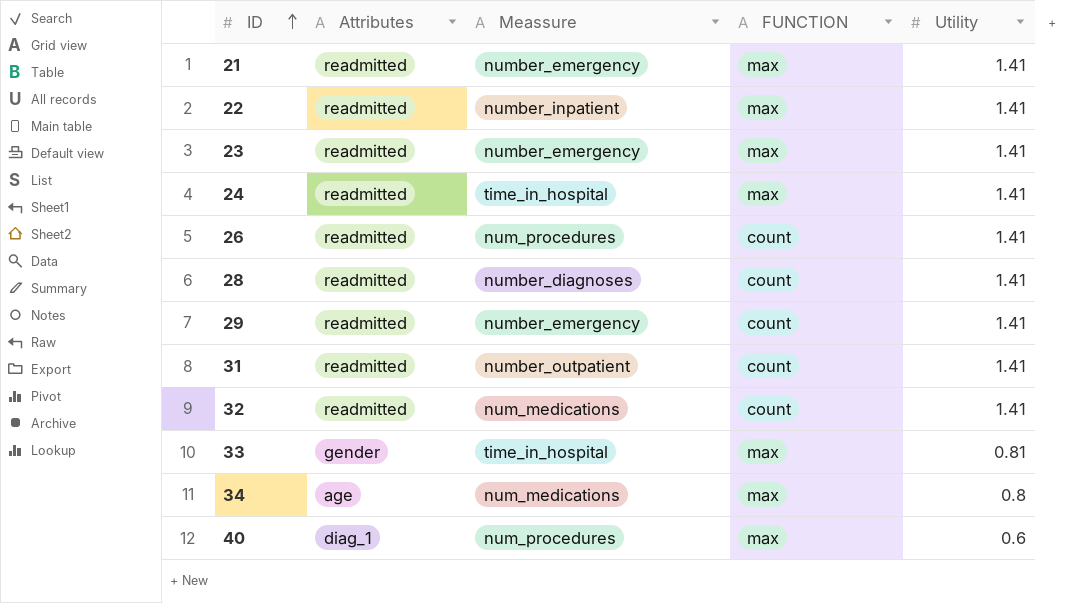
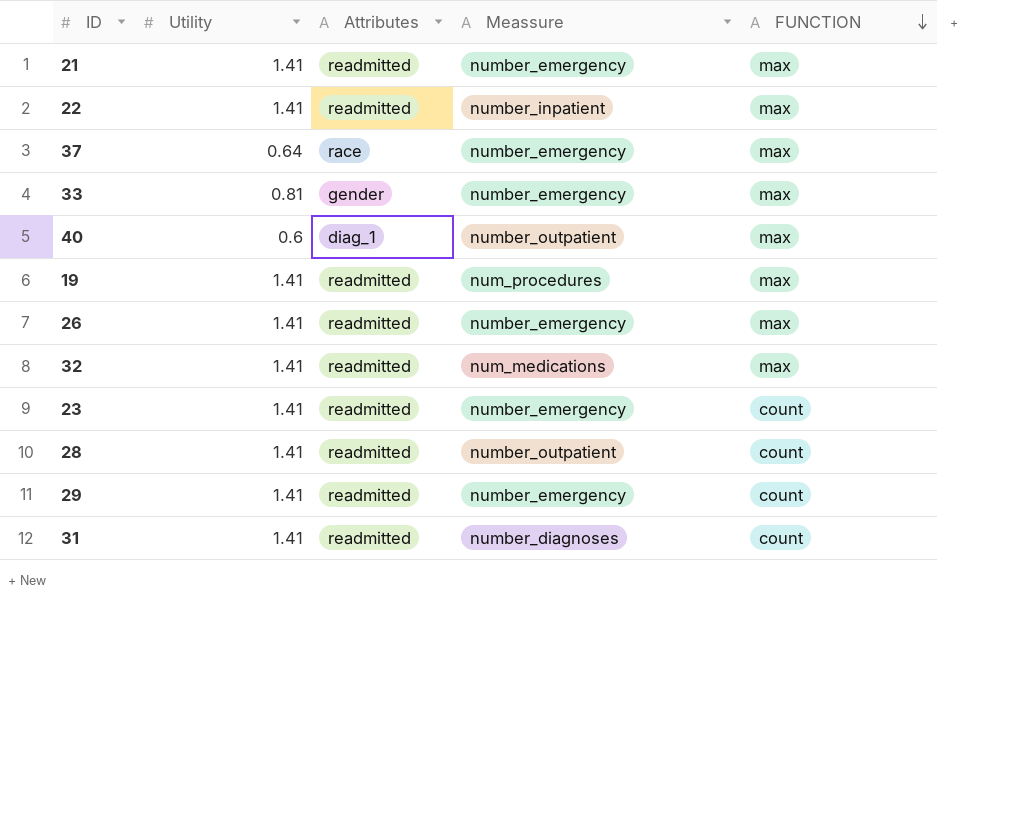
row order: ID ascending -> FUNCTION descending
column Utility | position: 5 -> 2
row 24: readmitted | time_in_hospital | max | 1.41 -> none
row 34: age | num_medications | max | 0.8 -> none
row 37: none -> 0.64 | race | number_emergency | max
33 | Meassure: time_in_hospital -> number_emergency
40 | Meassure: num_procedures -> number_outpatient
row 19: none -> 1.41 | readmitted | num_procedures | max
26 | Meassure: num_procedures -> number_emergency
26 | FUNCTION: count -> max
32 | FUNCTION: count -> max
23 | FUNCTION: max -> count
28 | Meassure: number_diagnoses -> number_outpatient
31 | Meassure: number_outpatient -> number_diagnoses

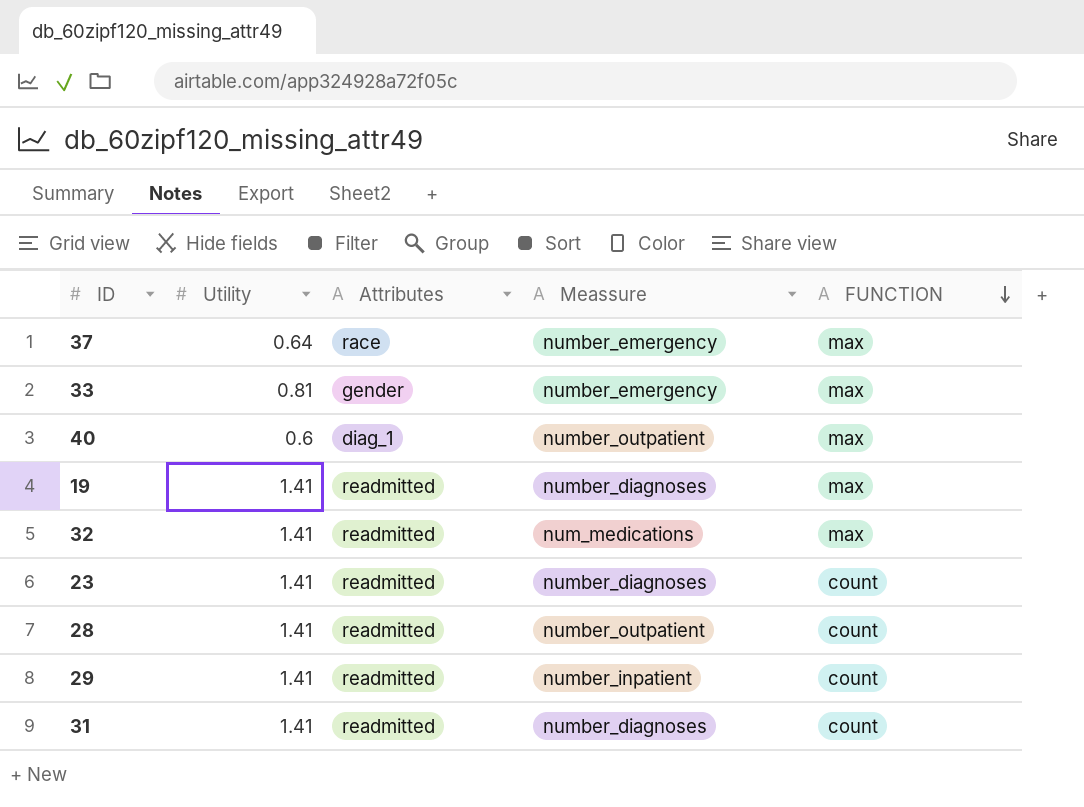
row 21: 1.41 | readmitted | number_emergency | max -> none
row 22: 1.41 | readmitted | number_inpatient | max -> none
row 26: 1.41 | readmitted | number_emergency | max -> none
19 | Meassure: num_procedures -> number_diagnoses
23 | Meassure: number_emergency -> number_diagnoses
29 | Meassure: number_emergency -> number_inpatient

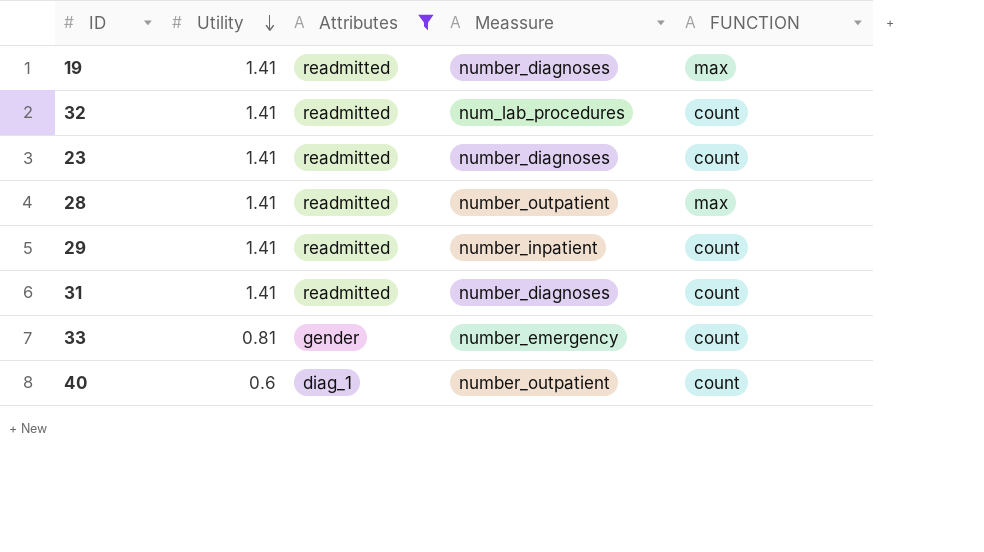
filter: none -> Attributes != race
row order: FUNCTION descending -> Utility descending
32 | Meassure: num_medications -> num_lab_procedures
32 | FUNCTION: max -> count
28 | FUNCTION: count -> max
33 | FUNCTION: max -> count
40 | FUNCTION: max -> count

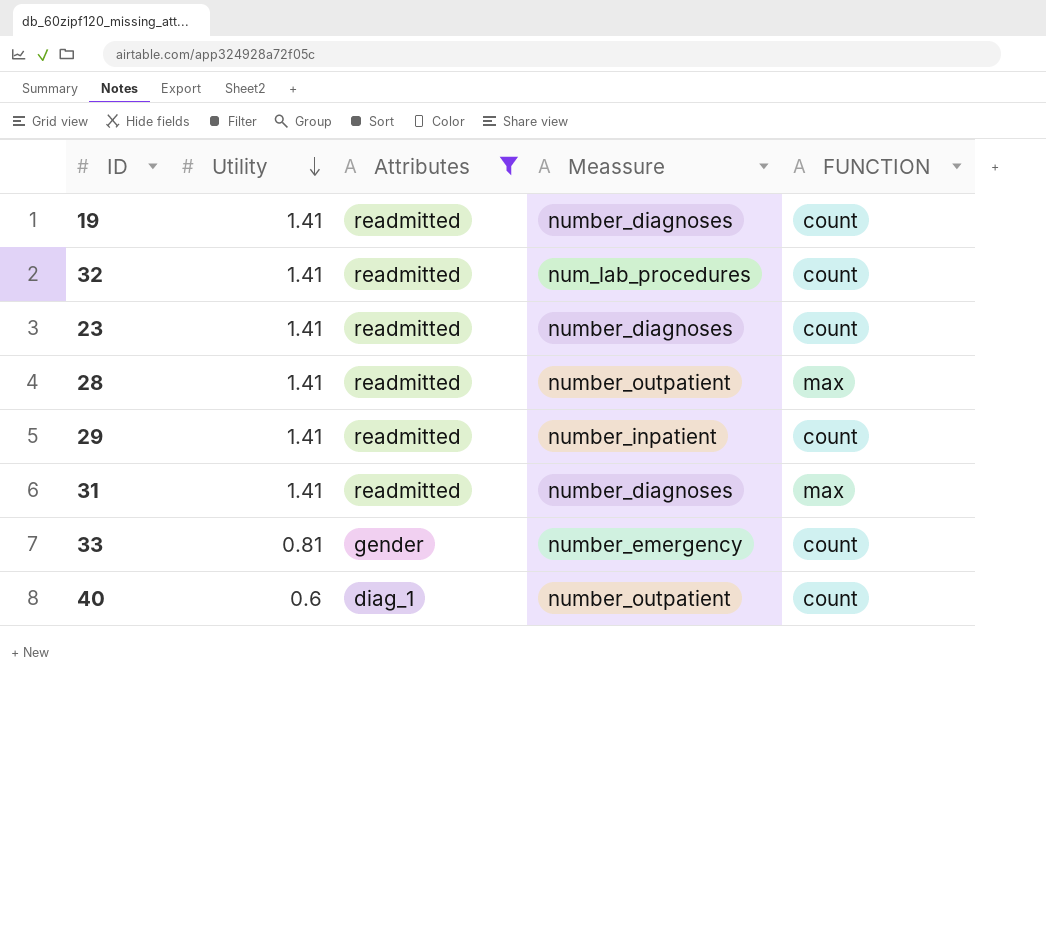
19 | FUNCTION: max -> count
31 | FUNCTION: count -> max

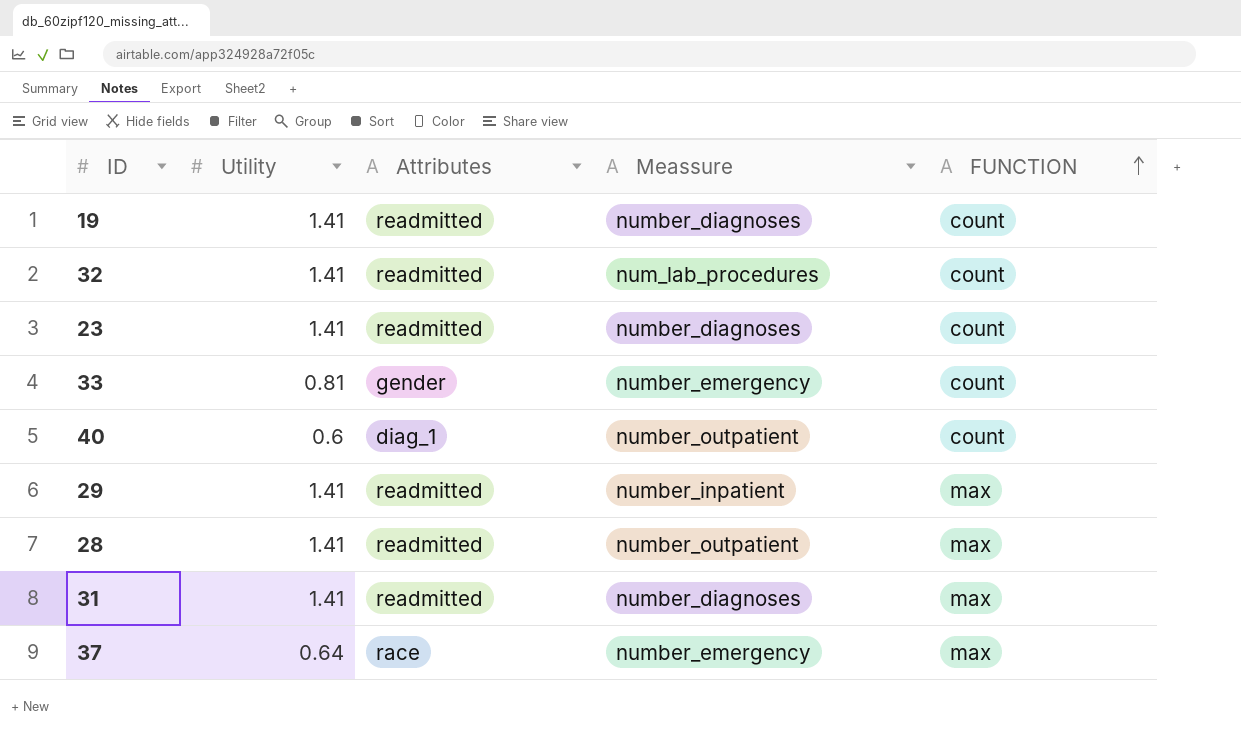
filter: Attributes != race -> none
row order: Utility descending -> FUNCTION ascending
29 | FUNCTION: count -> max

